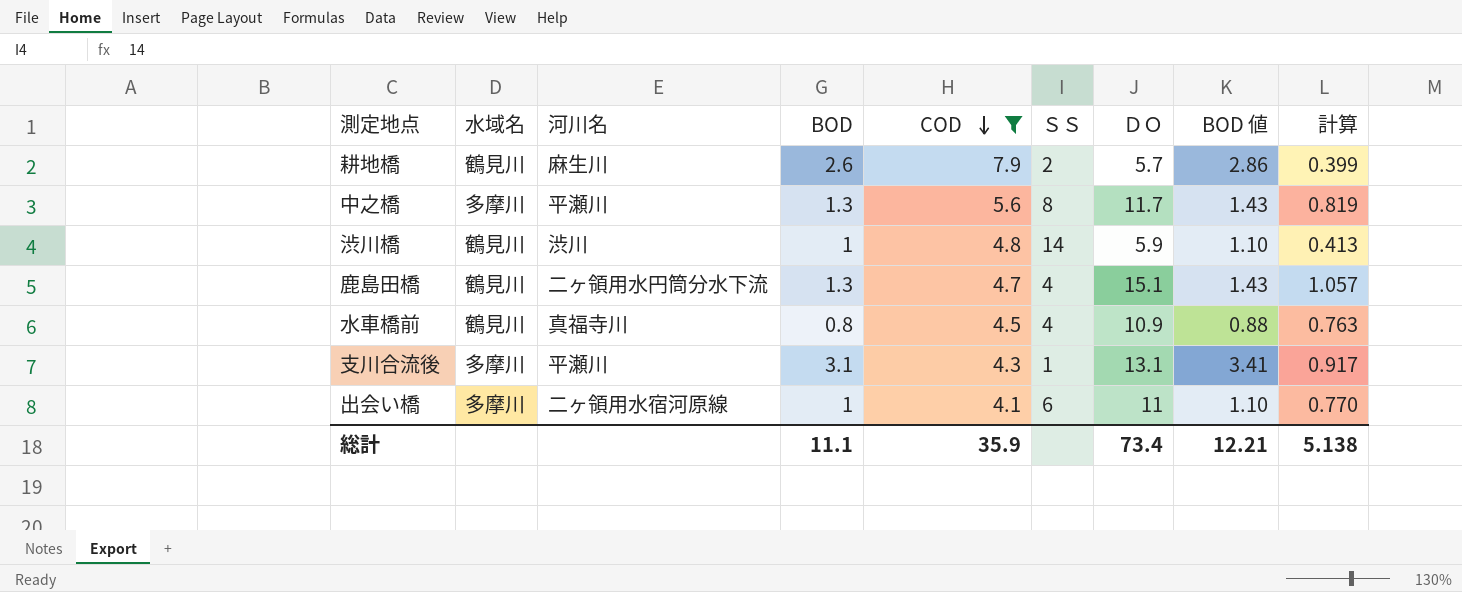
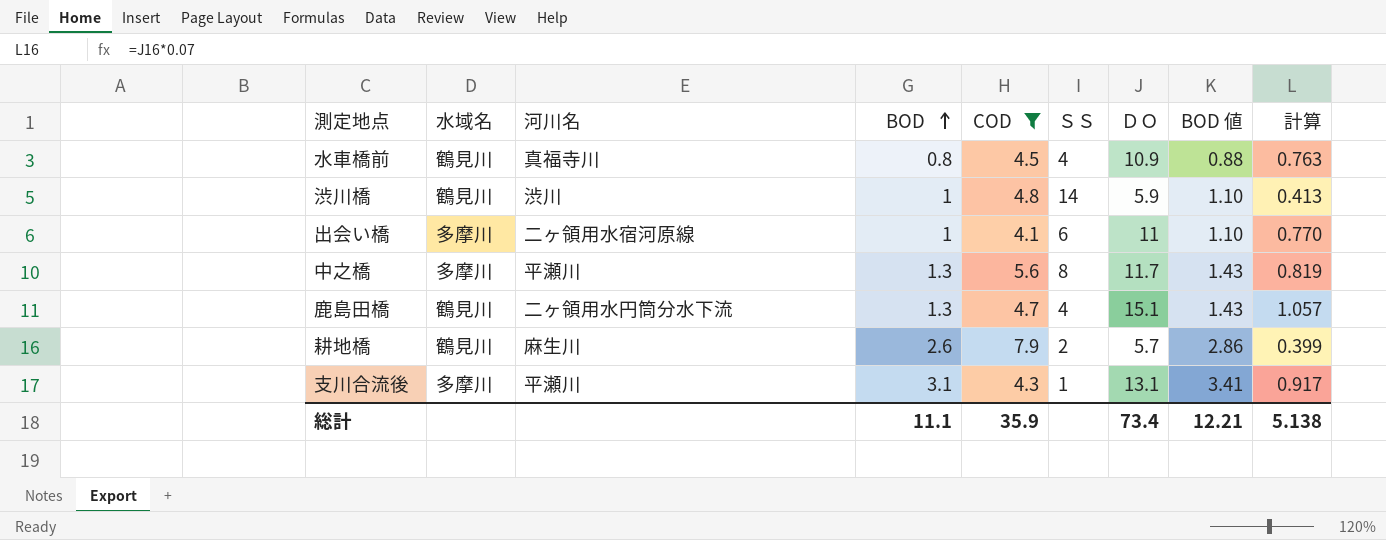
row order: COD descending -> BOD ascending

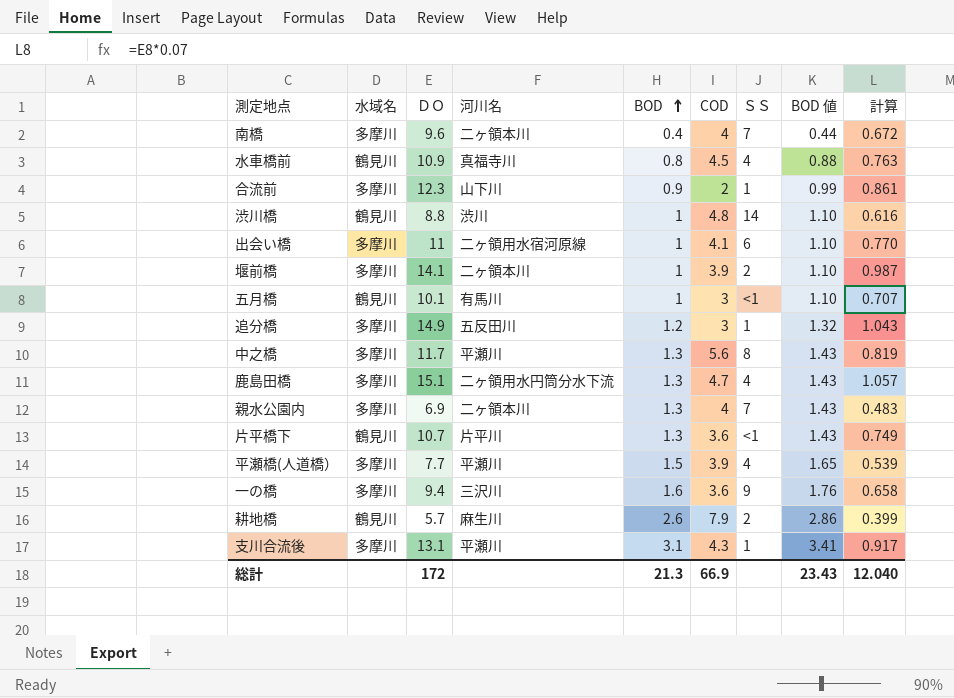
filter: COD >= 4.1 -> none
column ＤＯ | position: 7 -> 3
渋川橋 | ＤＯ: 5.9 -> 8.8
渋川橋 | 計算: 0.413 -> 0.616
鹿島田橋 | 水域名: 鶴見川 -> 多摩川
総計 | ＤＯ: 73.4 -> 172
総計 | BOD: 11.1 -> 21.3
総計 | COD: 35.9 -> 66.9
総計 | BOD 値: 12.21 -> 23.43
総計 | 計算: 5.138 -> 12.040

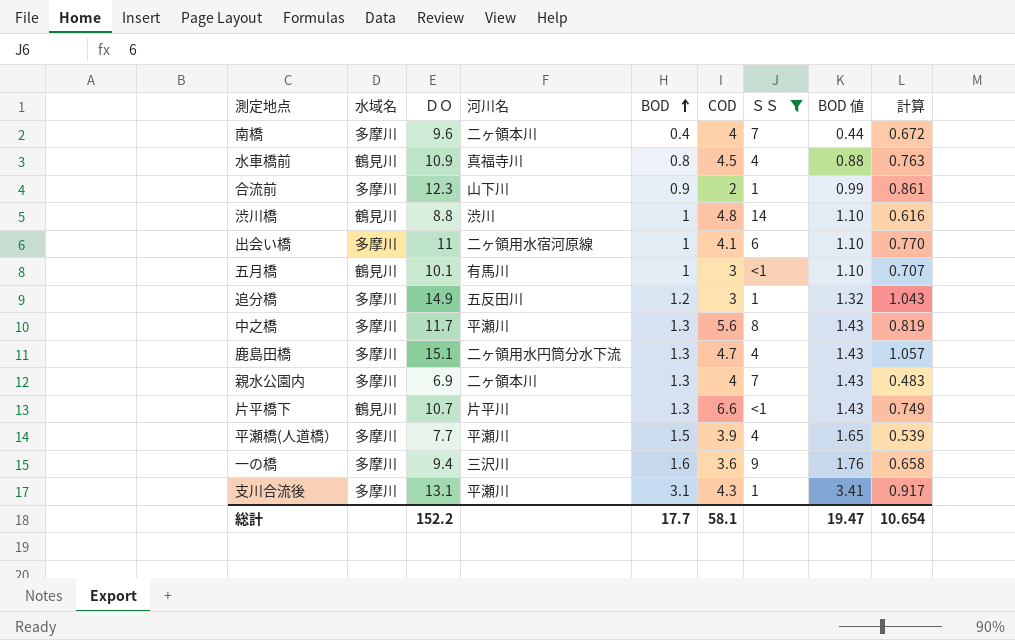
filter: none -> ＳＳ != 2
片平橋下 | COD: 3.6 -> 6.6
総計 | ＤＯ: 172 -> 152.2
総計 | BOD: 21.3 -> 17.7
総計 | COD: 66.9 -> 58.1
総計 | BOD 値: 23.43 -> 19.47
総計 | 計算: 12.040 -> 10.654

